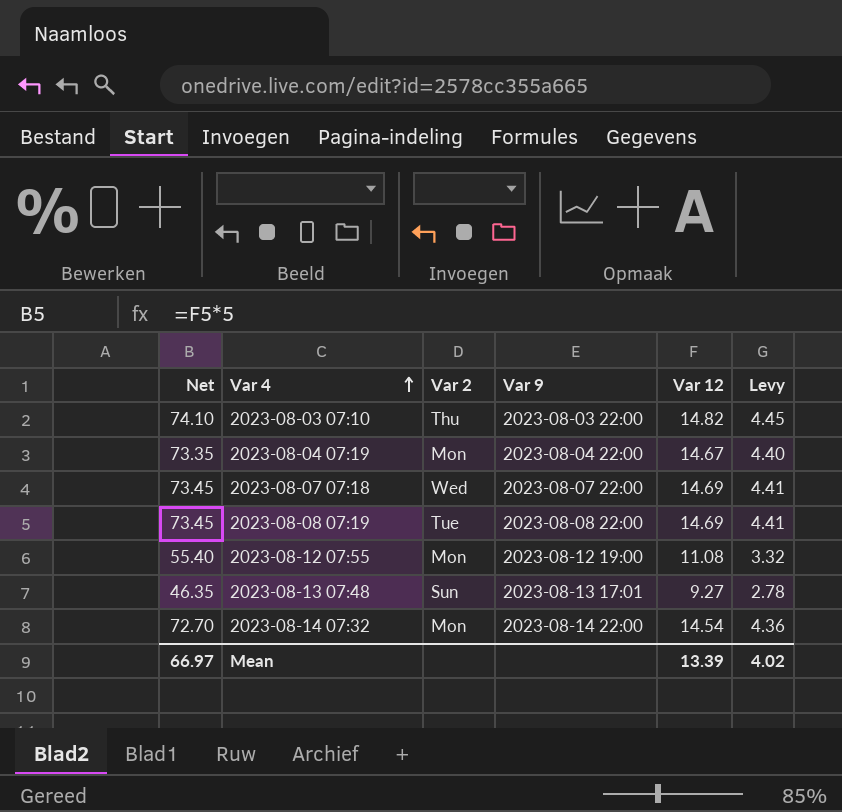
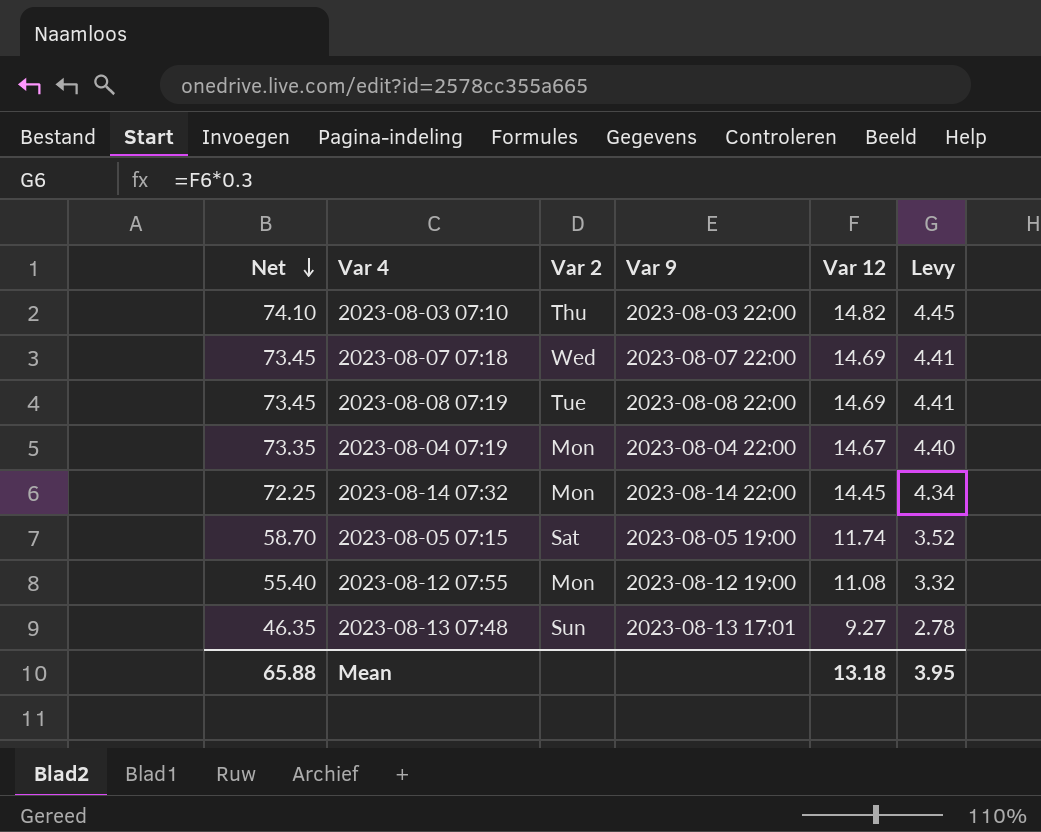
row order: Var 4 ascending -> Net descending
2023-08-14 07:32 | Net: 72.70 -> 72.25
2023-08-14 07:32 | Var 12: 14.54 -> 14.45
2023-08-14 07:32 | Levy: 4.36 -> 4.34
row 2023-08-05 07:15: none -> 58.70 | Sat | 2023-08-05 19:00 | 11.74 | 3.52
Mean | Net: 66.97 -> 65.88
Mean | Var 12: 13.39 -> 13.18
Mean | Levy: 4.02 -> 3.95

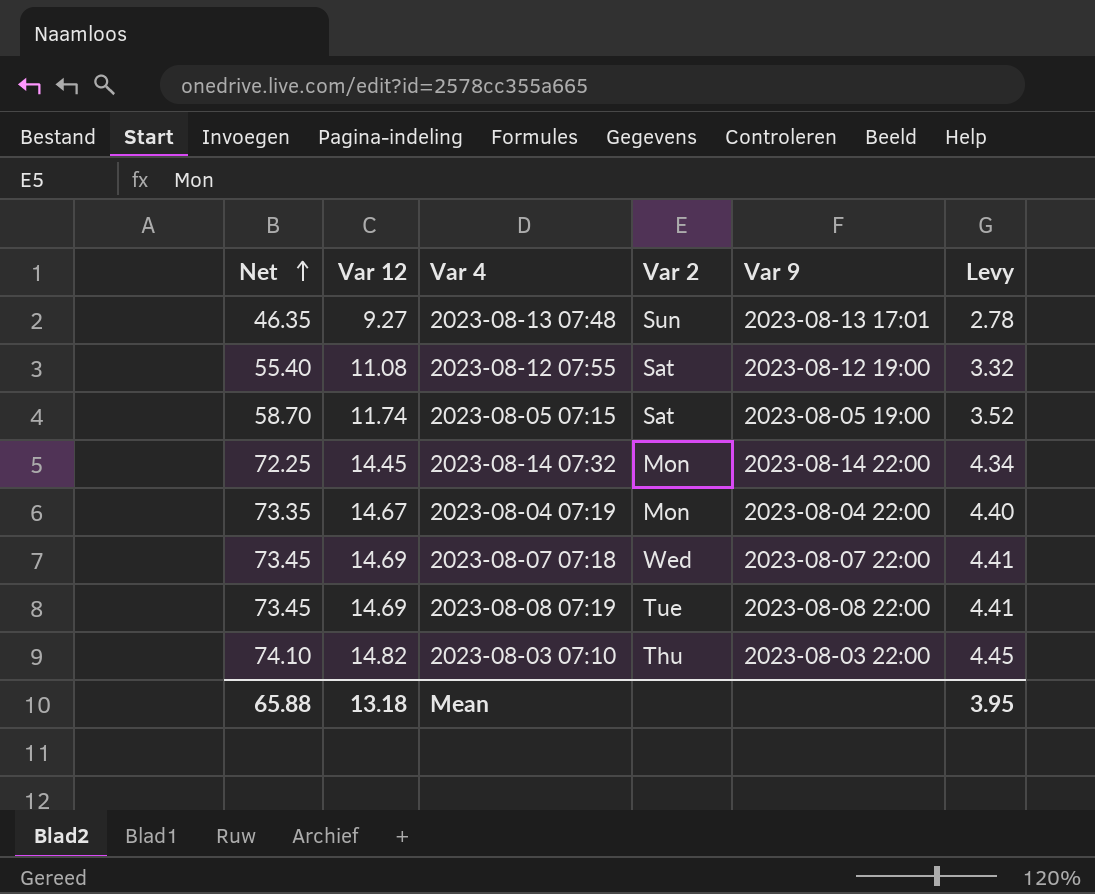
row order: Net descending -> Net ascending
column Var 12 | position: 5 -> 2
2023-08-12 07:55 | Var 2: Mon -> Sat

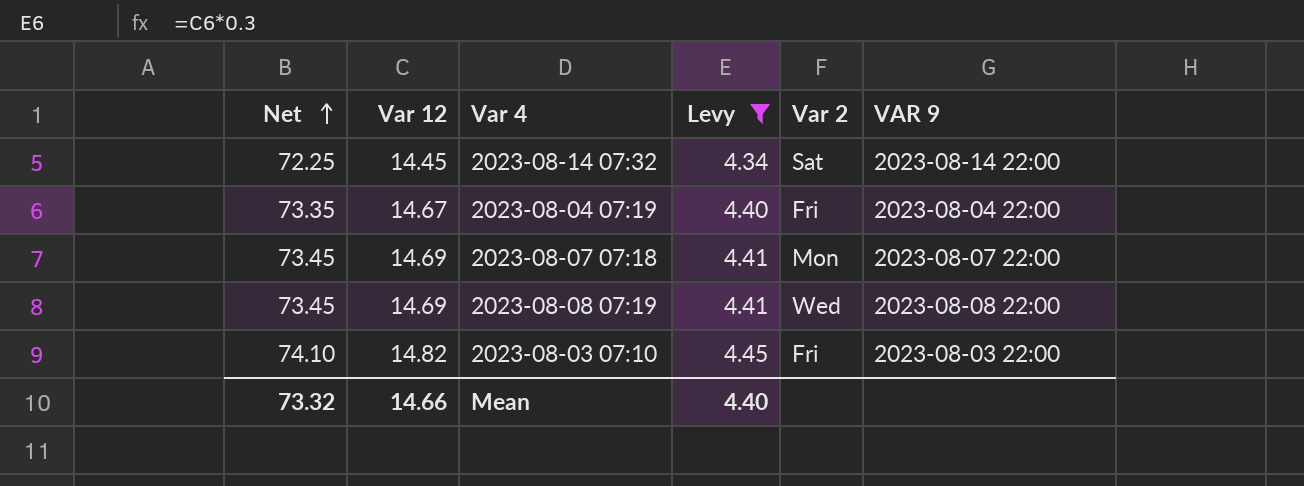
filter: none -> Levy >= 4.34
column Levy | position: 6 -> 4
column name: Var 9 -> VAR 9
2023-08-14 07:32 | Var 2: Mon -> Sat
2023-08-04 07:19 | Var 2: Mon -> Fri
2023-08-07 07:18 | Var 2: Wed -> Mon
2023-08-08 07:19 | Var 2: Tue -> Wed
2023-08-03 07:10 | Var 2: Thu -> Fri
Mean | Net: 65.88 -> 73.32
Mean | Var 12: 13.18 -> 14.66
Mean | Levy: 3.95 -> 4.40

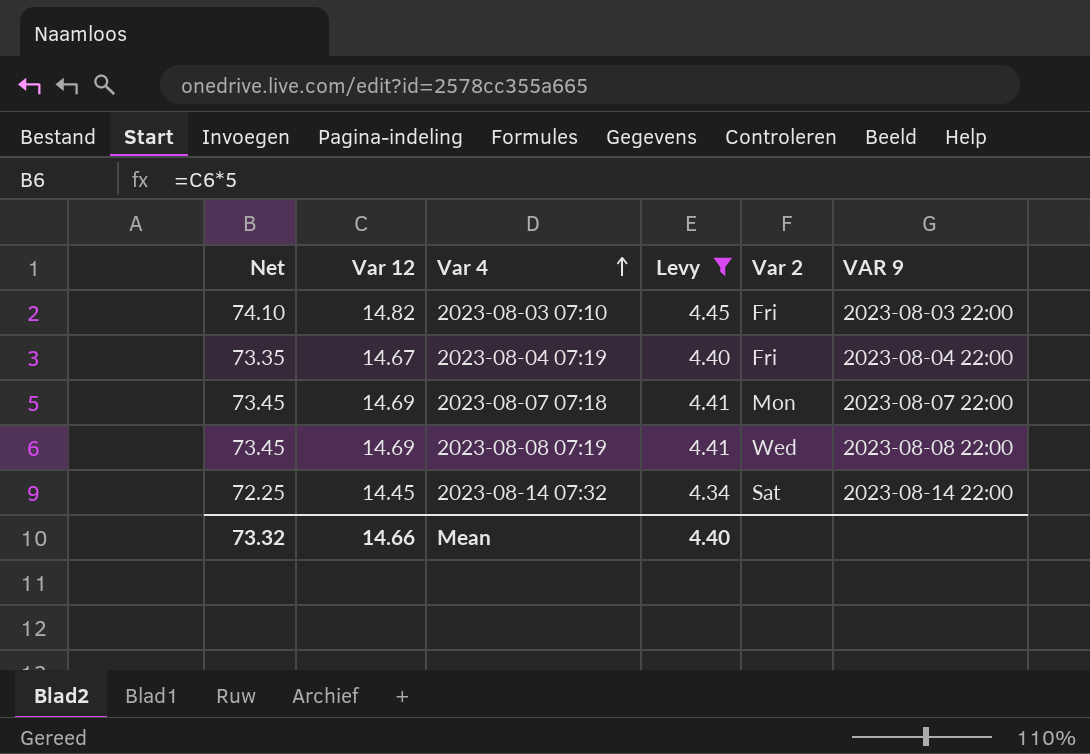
row order: Net ascending -> Var 4 ascending

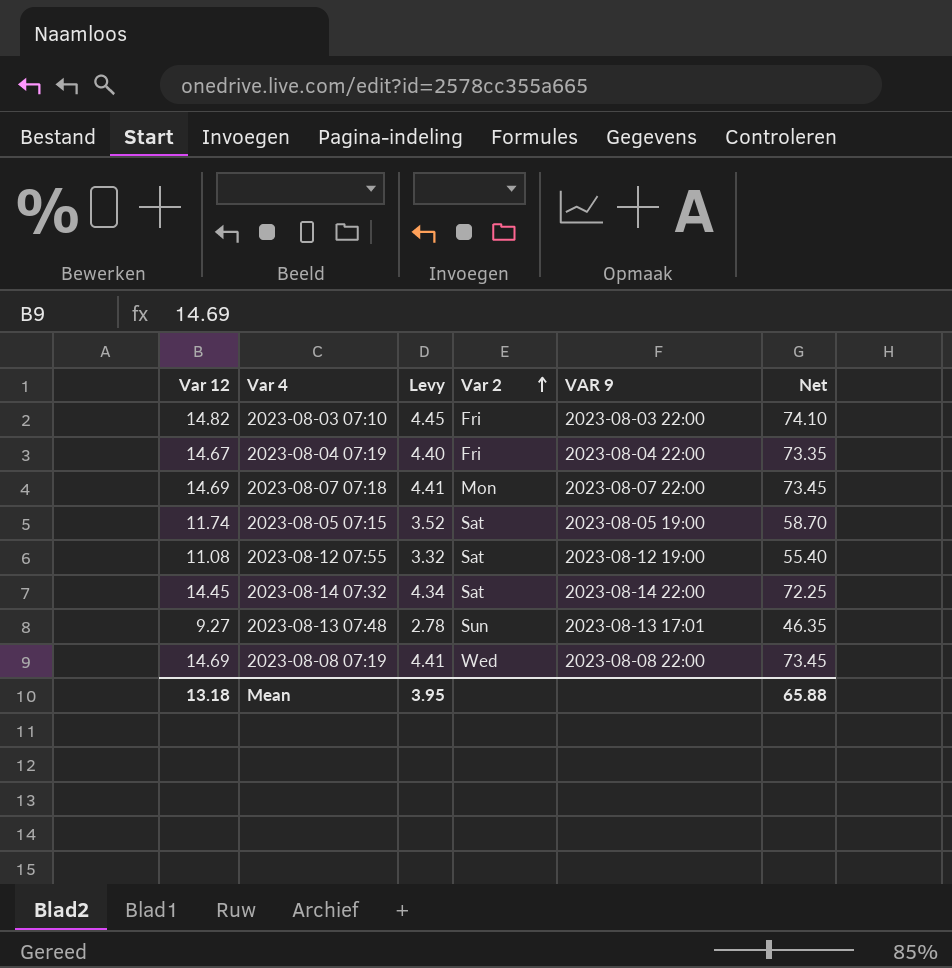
filter: Levy >= 4.34 -> none
row order: Var 4 ascending -> Var 2 ascending
column Net | position: 1 -> 6
Mean | Var 12: 14.66 -> 13.18
Mean | Levy: 4.40 -> 3.95
Mean | Net: 73.32 -> 65.88

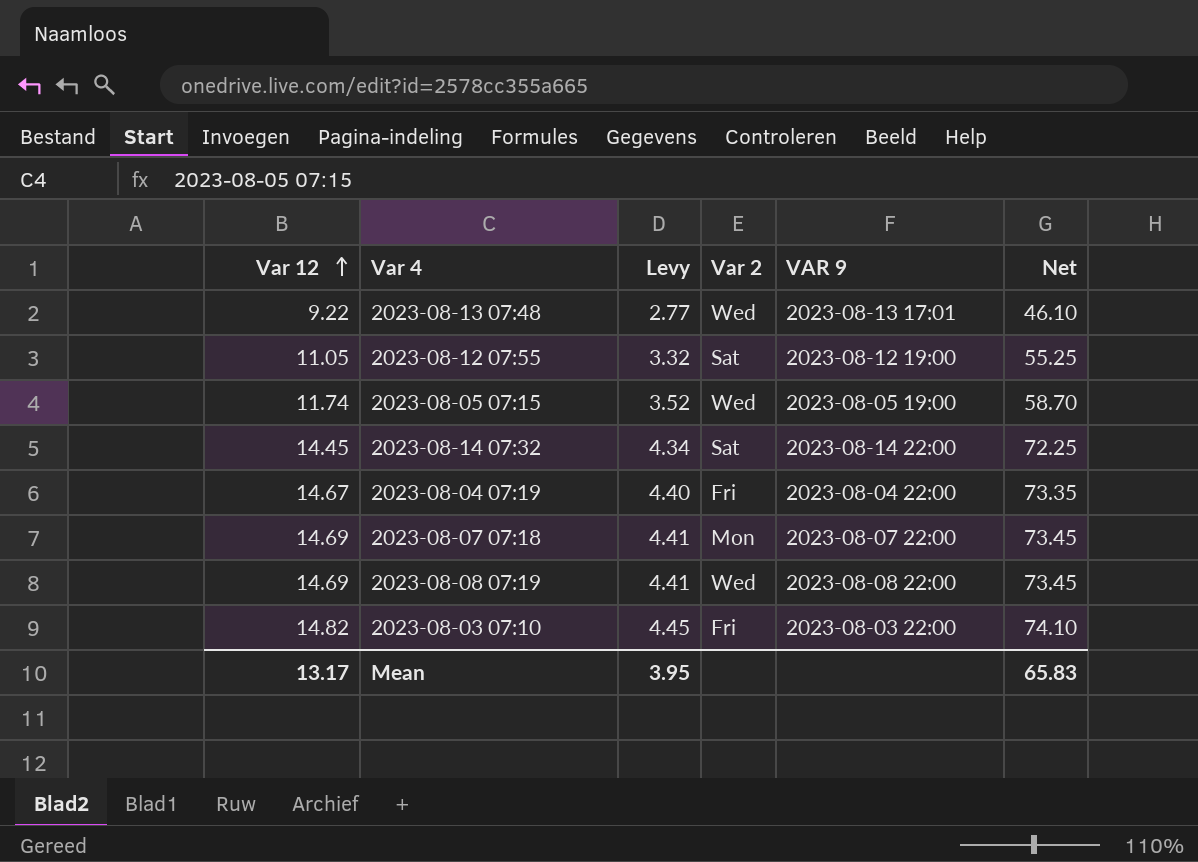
row order: Var 2 ascending -> Var 12 ascending
2023-08-13 07:48 | Var 12: 9.27 -> 9.22
2023-08-13 07:48 | Levy: 2.78 -> 2.77
2023-08-13 07:48 | Var 2: Sun -> Wed
2023-08-13 07:48 | Net: 46.35 -> 46.10
2023-08-12 07:55 | Var 12: 11.08 -> 11.05
2023-08-12 07:55 | Net: 55.40 -> 55.25
2023-08-05 07:15 | Var 2: Sat -> Wed
Mean | Var 12: 13.18 -> 13.17
Mean | Net: 65.88 -> 65.83

